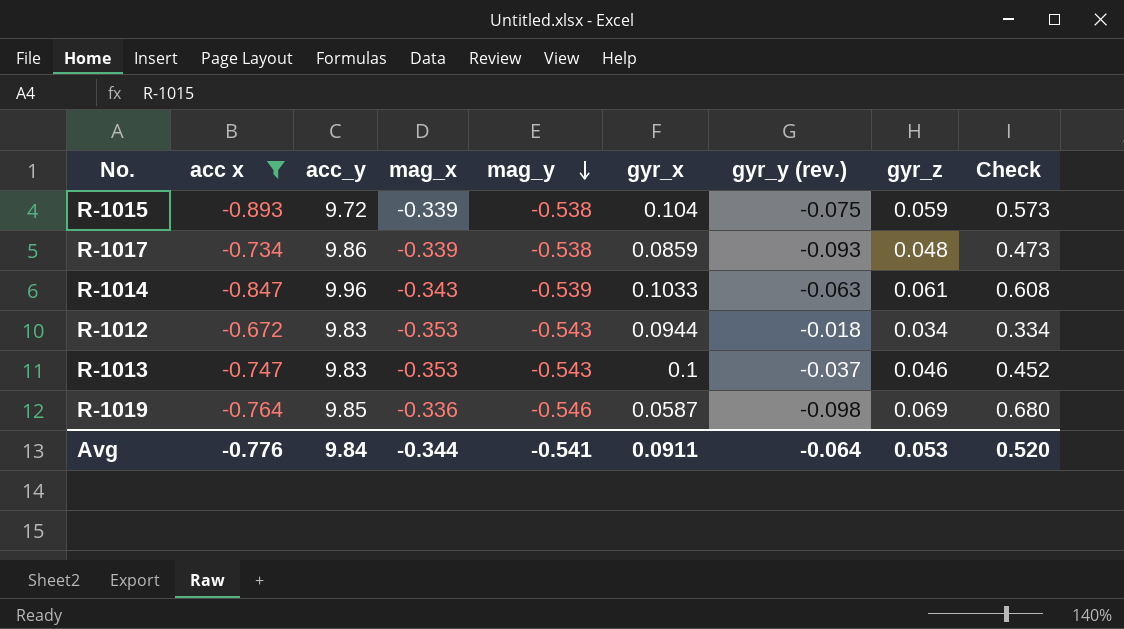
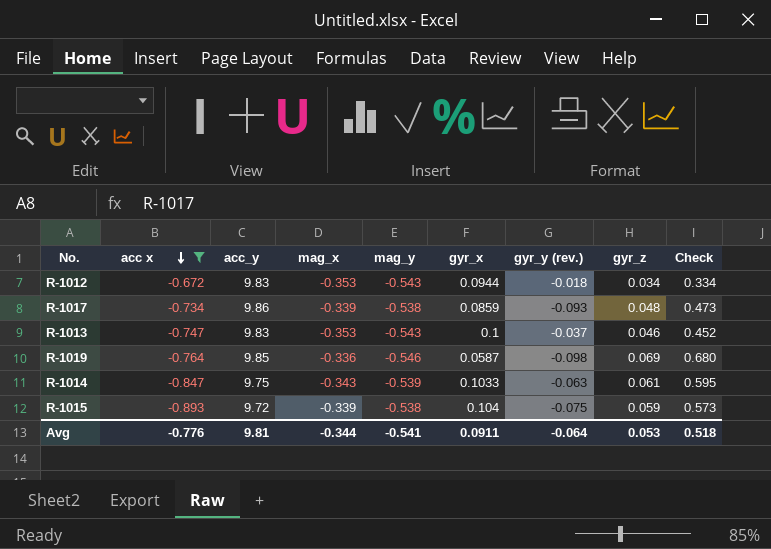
row order: mag_y descending -> acc x descending
R-1014 | acc_y: 9.96 -> 9.75
R-1014 | Check: 0.608 -> 0.595
Avg | acc_y: 9.84 -> 9.81
Avg | Check: 0.520 -> 0.518

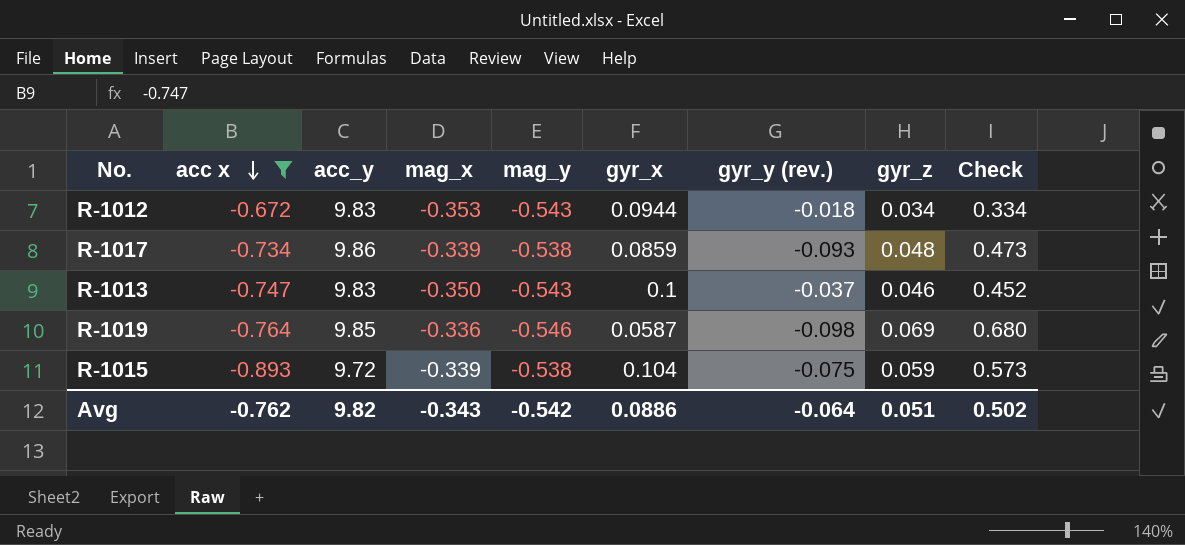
row R-1014: -0.847 | 9.75 | -0.343 | -0.539 | 0.1033 | -0.063 | 0.061 | 0.595 -> none
R-1013 | mag_x: -0.353 -> -0.350
Avg | acc x: -0.776 -> -0.762
Avg | acc_y: 9.81 -> 9.82
Avg | mag_x: -0.344 -> -0.343
Avg | mag_y: -0.541 -> -0.542
Avg | gyr_x: 0.0911 -> 0.0886
Avg | gyr_z: 0.053 -> 0.051
Avg | Check: 0.518 -> 0.502

